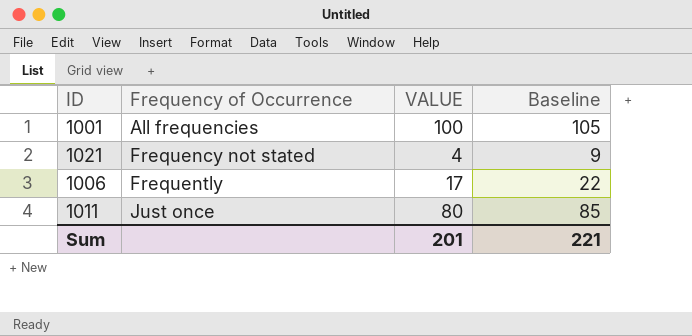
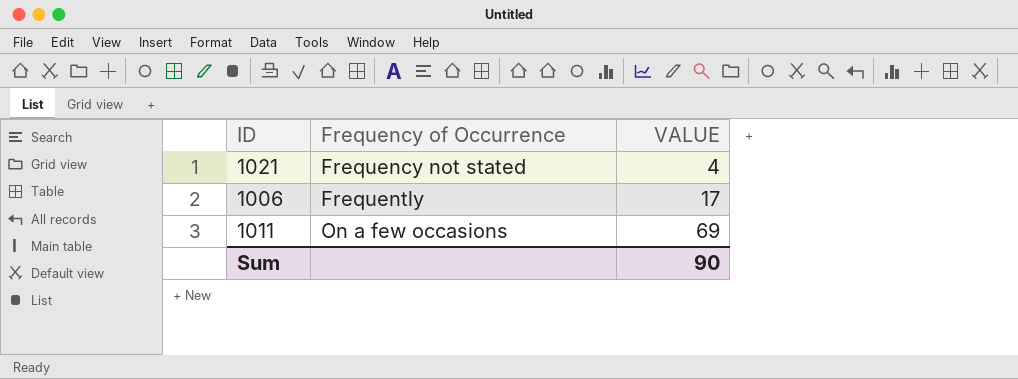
column Baseline | formula: [VALUE] + 5 -> none
row 1001: All frequencies | 100 | 105 -> none
1011 | Frequency of Occurrence: Just once -> On a few occasions
1011 | VALUE: 80 -> 69
Sum | VALUE: 201 -> 90

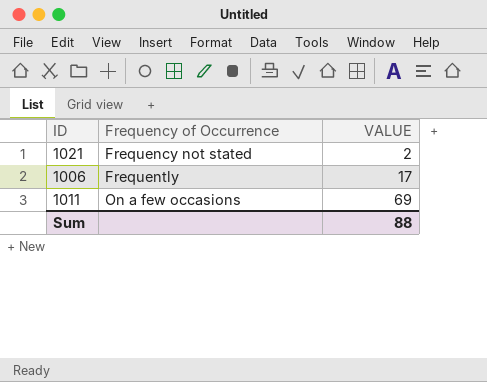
1021 | VALUE: 4 -> 2
Sum | VALUE: 90 -> 88

